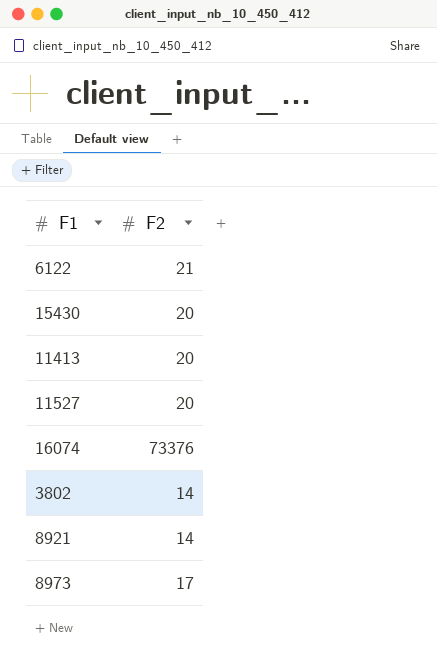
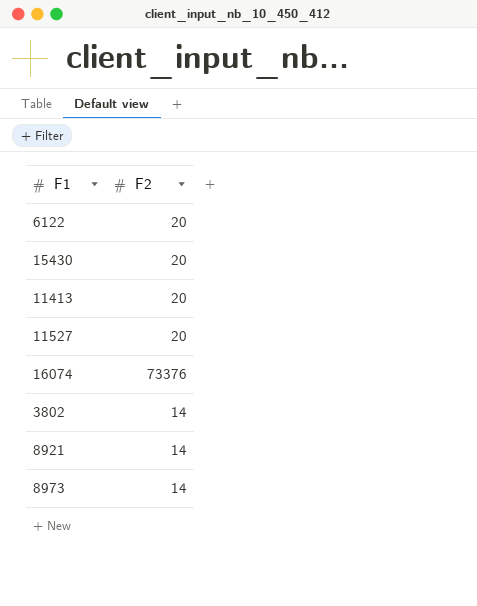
6122 | F2: 21 -> 20
8973 | F2: 17 -> 14

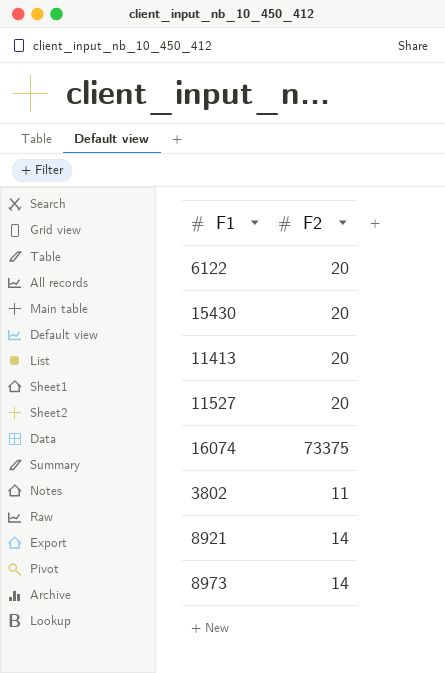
16074 | F2: 73376 -> 73375
3802 | F2: 14 -> 11

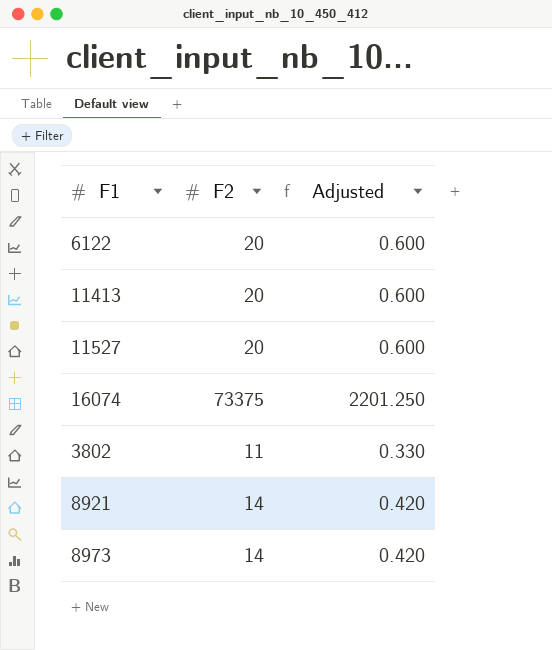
column Adjusted | formula: none -> [F2] * 0.03
row 15430: 20 -> none

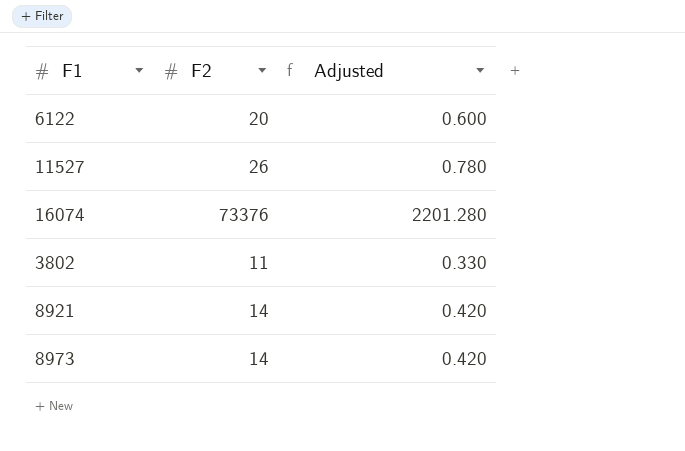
row 11413: 20 | 0.600 -> none
11527 | F2: 20 -> 26
11527 | Adjusted: 0.600 -> 0.780
16074 | F2: 73375 -> 73376
16074 | Adjusted: 2201.250 -> 2201.280

